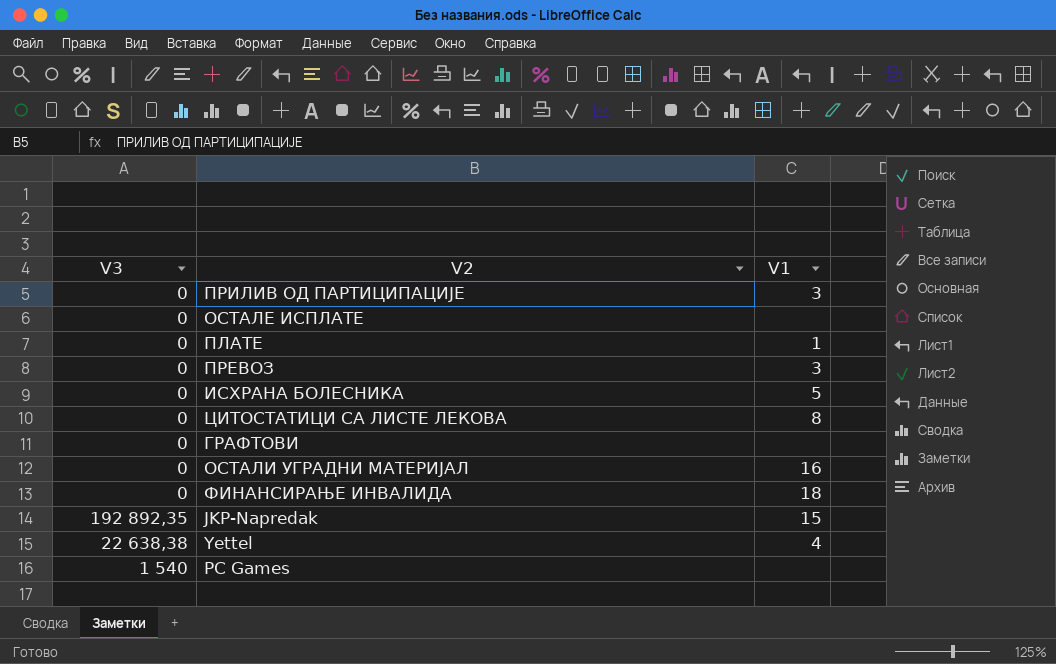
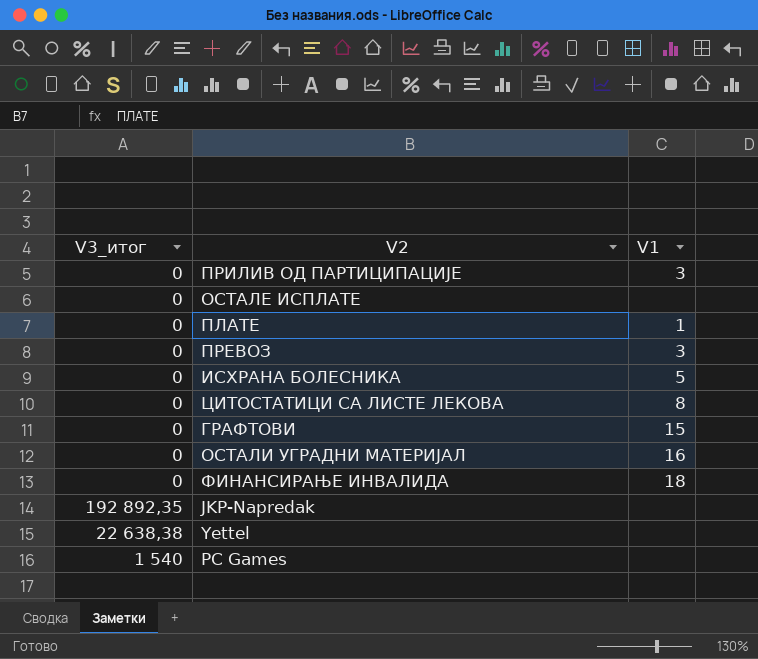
column name: V3 -> V3_итог
ГРАФТОВИ | V1: none -> 15
JKP-Napredak | V1: 15 -> none
Yettel | V1: 4 -> none

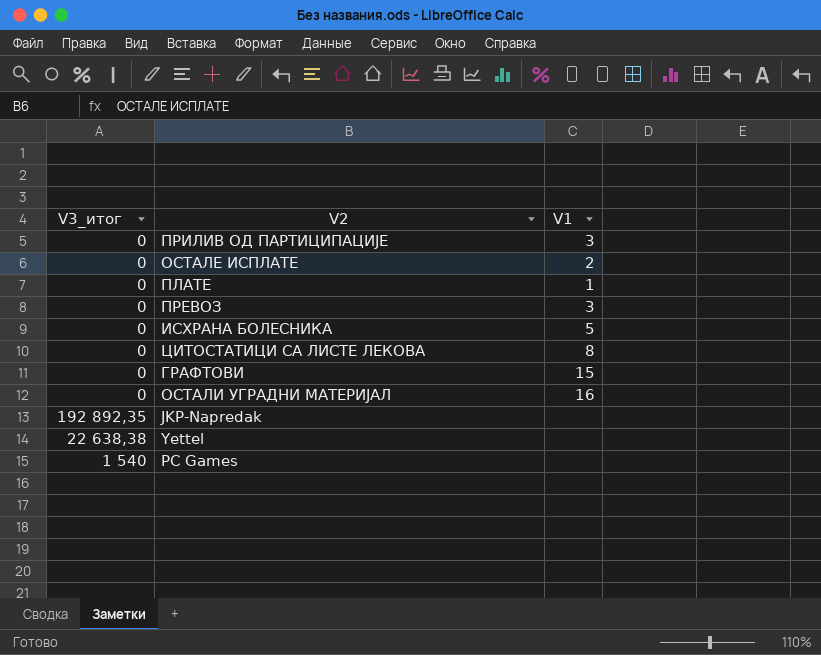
row ФИНАНСИРАЊЕ ИНВАЛИДА: 0 | 18 -> none
ОСТАЛЕ ИСПЛАТЕ | V1: none -> 2

